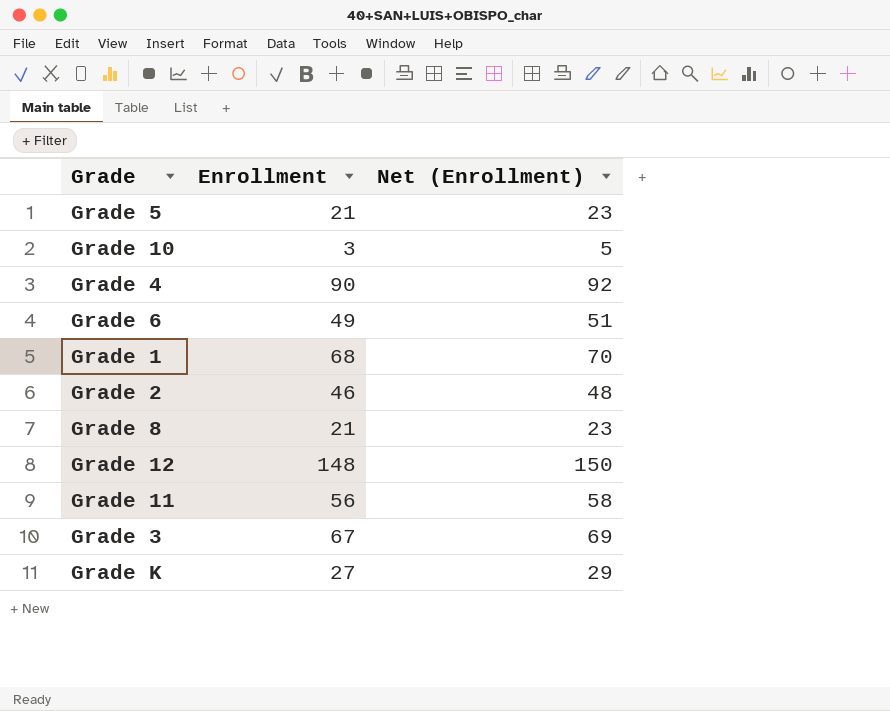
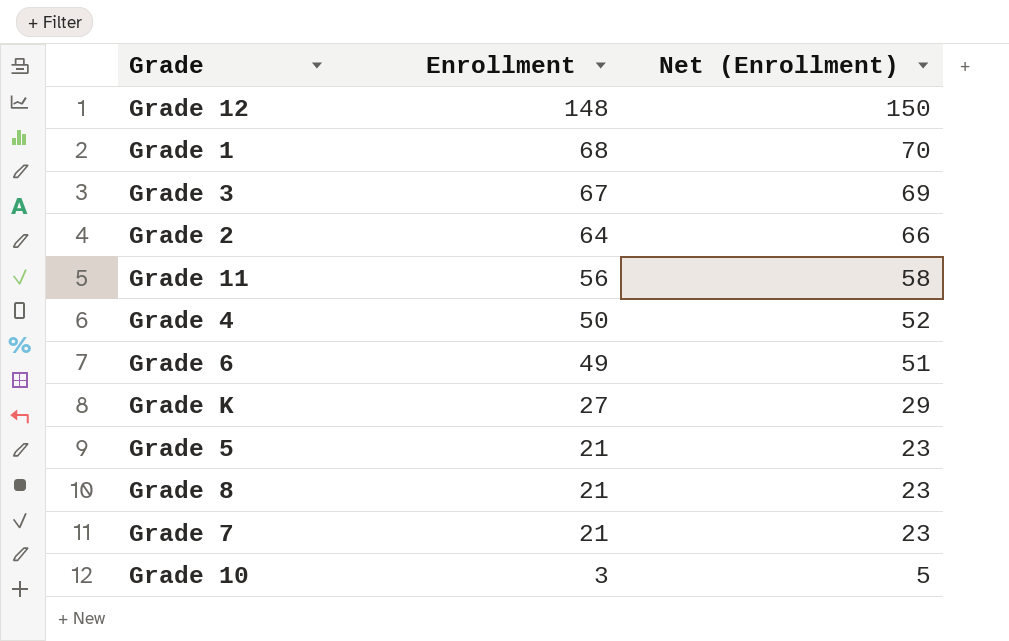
row order: none -> Enrollment descending
Grade 2 | Enrollment: 46 -> 64
Grade 2 | Net (Enrollment): 48 -> 66
Grade 4 | Enrollment: 90 -> 50
Grade 4 | Net (Enrollment): 92 -> 52
row Grade 7: none -> 21 | 23

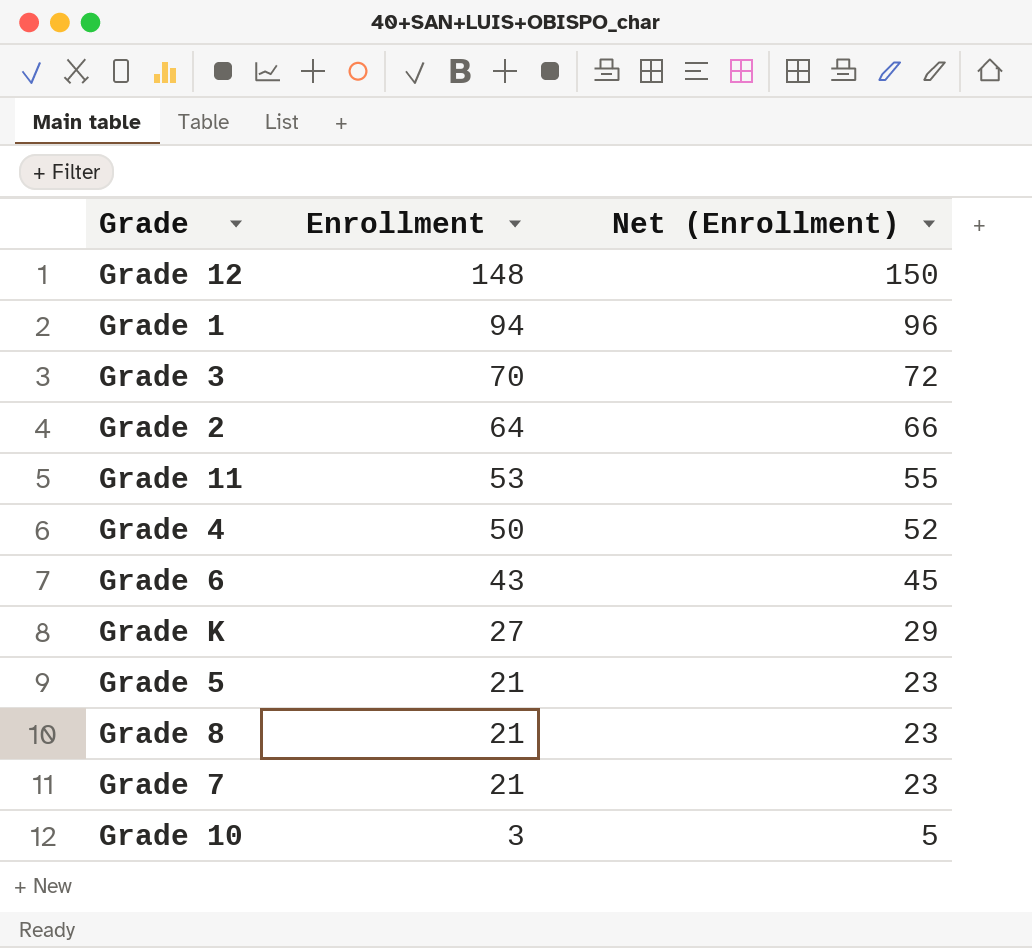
Grade 1 | Enrollment: 68 -> 94
Grade 1 | Net (Enrollment): 70 -> 96
Grade 3 | Enrollment: 67 -> 70
Grade 3 | Net (Enrollment): 69 -> 72
Grade 11 | Enrollment: 56 -> 53
Grade 11 | Net (Enrollment): 58 -> 55
Grade 6 | Enrollment: 49 -> 43
Grade 6 | Net (Enrollment): 51 -> 45

